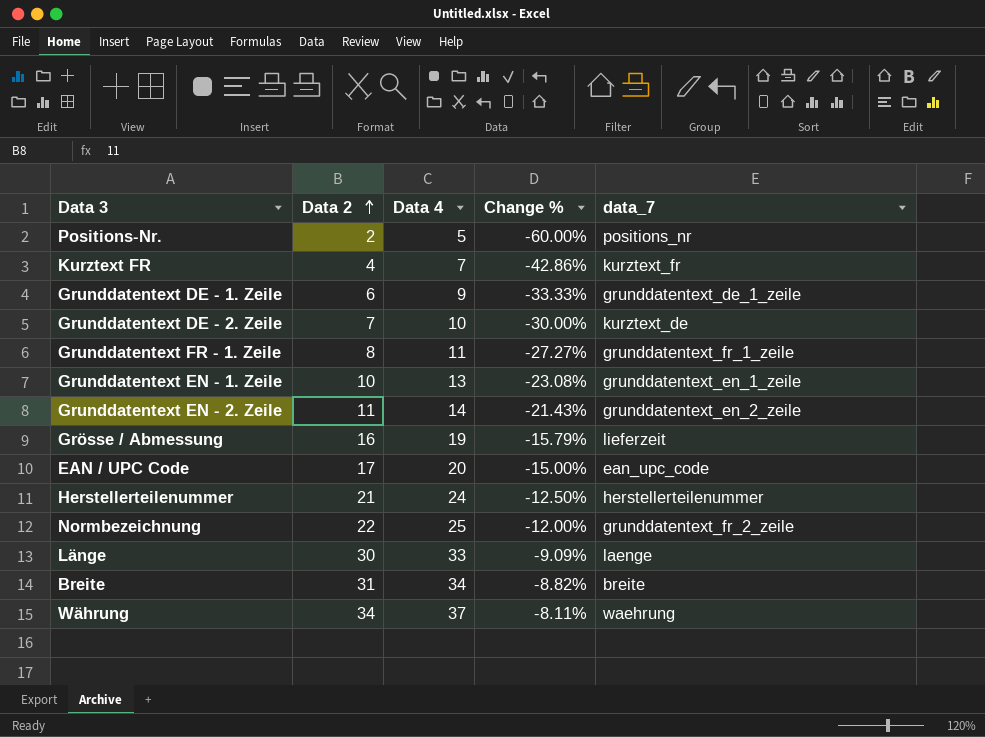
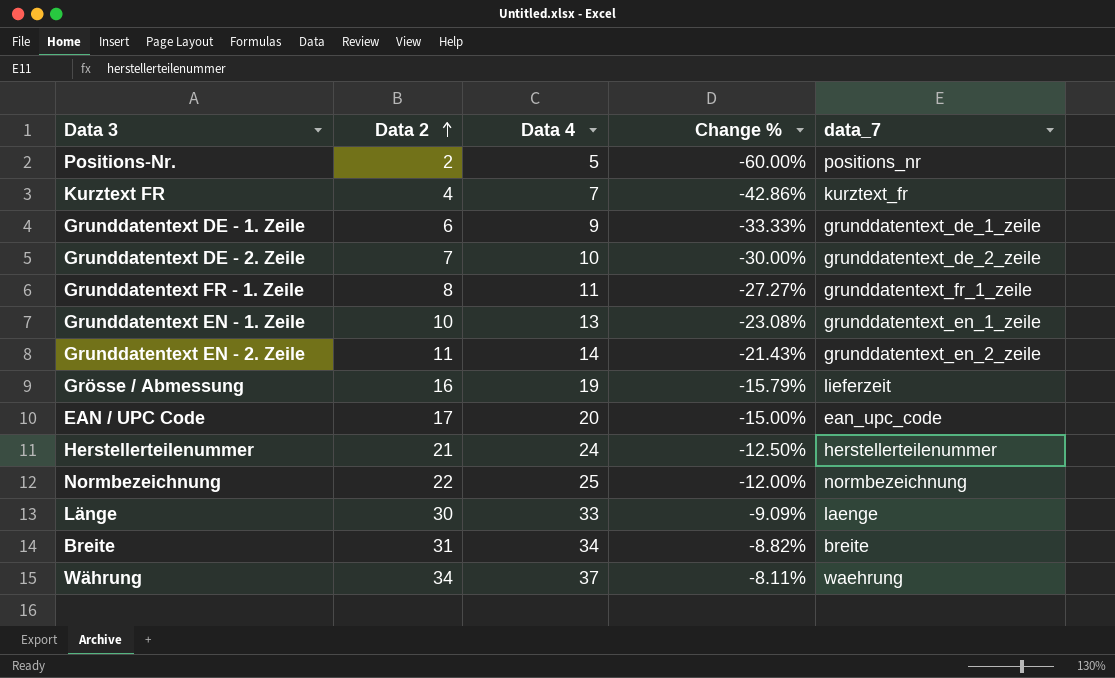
Grunddatentext DE - 2. Zeile | data_7: kurztext_de -> grunddatentext_de_2_zeile
Normbezeichnung | data_7: grunddatentext_fr_2_zeile -> normbezeichnung

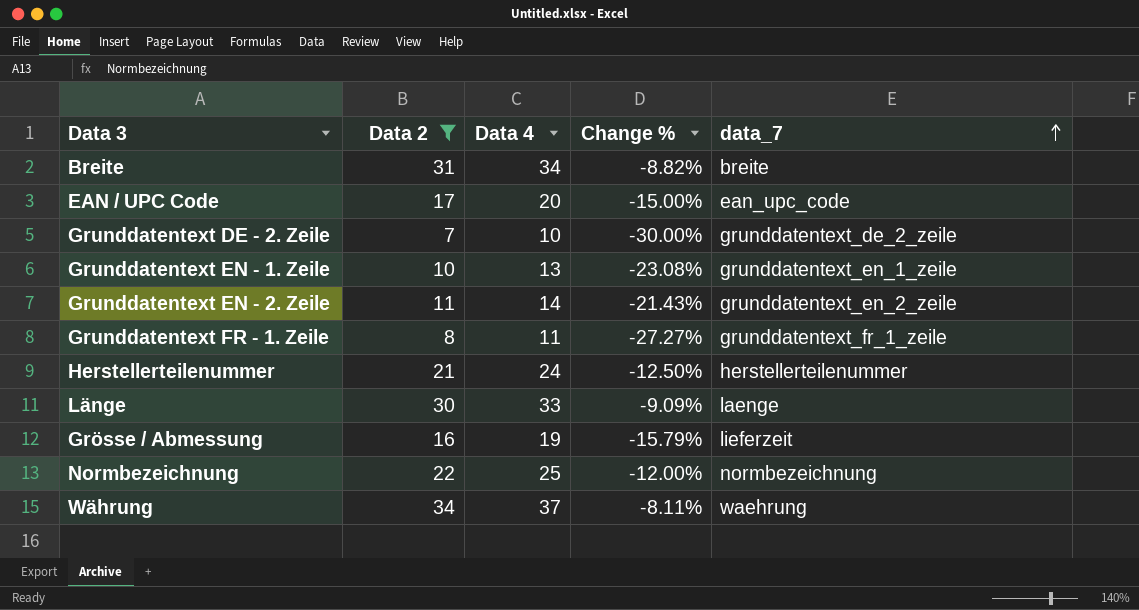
filter: none -> Data 2 >= 7
row order: Data 2 ascending -> data_7 ascending

